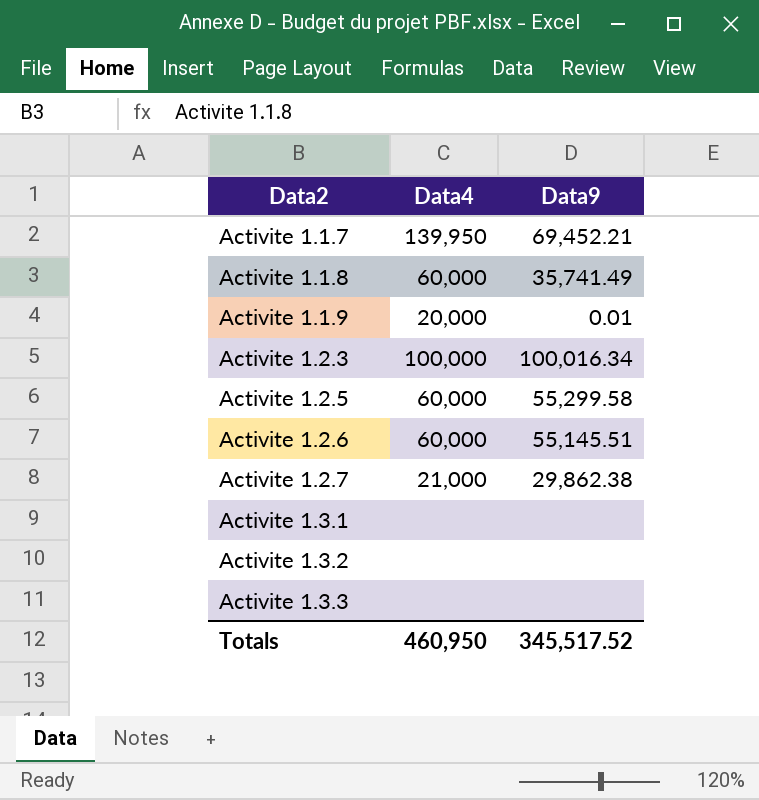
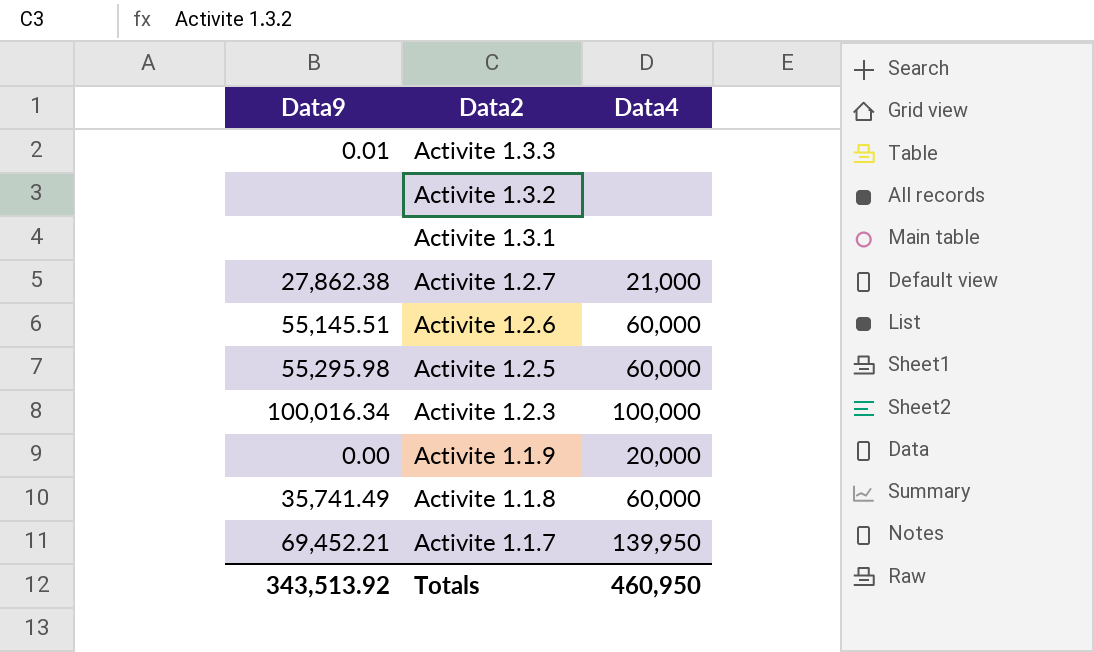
row order: Data2 ascending -> Data2 descending
column Data9 | position: 3 -> 1
Activite 1.3.3 | Data9: none -> 0.01
Activite 1.2.7 | Data9: 29,862.38 -> 27,862.38
Activite 1.2.5 | Data9: 55,299.58 -> 55,295.98
Activite 1.1.9 | Data9: 0.01 -> 0.00
Totals | Data9: 345,517.52 -> 343,513.92

